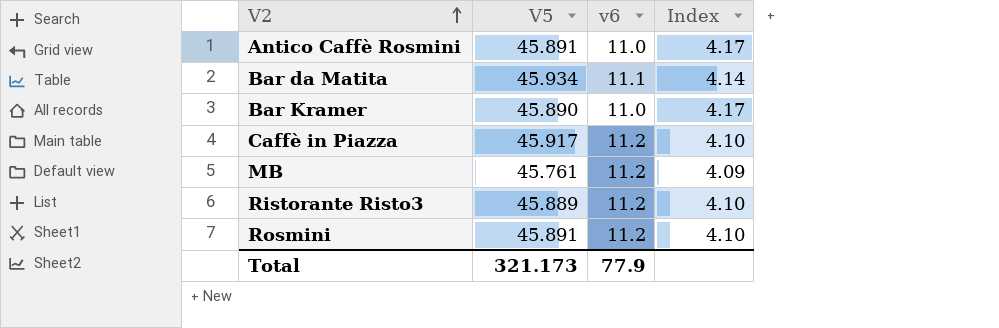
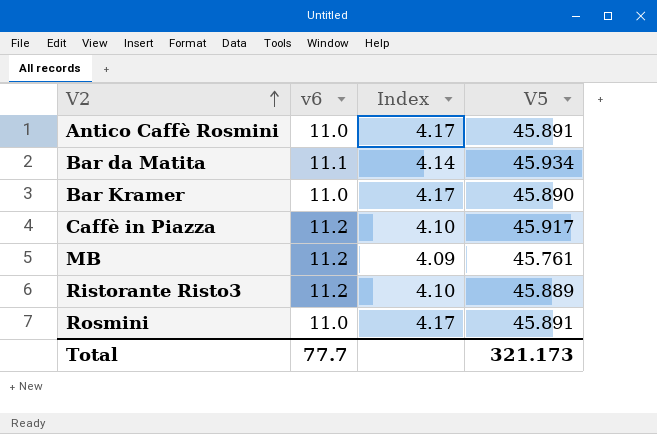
column V5 | position: 2 -> 4
Rosmini | v6: 11.2 -> 11.0
Rosmini | Index: 4.10 -> 4.17
Total | v6: 77.9 -> 77.7

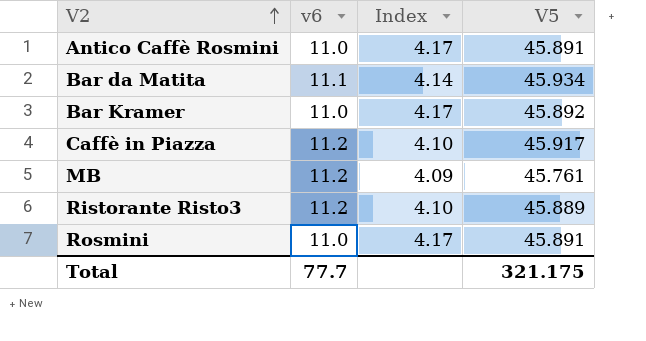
Bar Kramer | V5: 45.890 -> 45.892
Total | V5: 321.173 -> 321.175

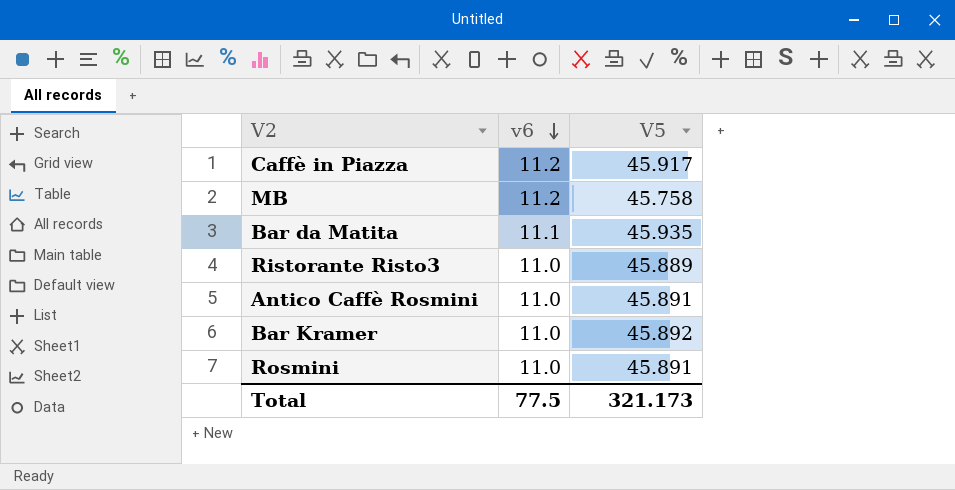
row order: V2 ascending -> v6 descending
column Index | formula: [V5] / [v6] -> none
MB | V5: 45.761 -> 45.758
Bar da Matita | V5: 45.934 -> 45.935
Ristorante Risto3 | v6: 11.2 -> 11.0
Total | v6: 77.7 -> 77.5
Total | V5: 321.175 -> 321.173

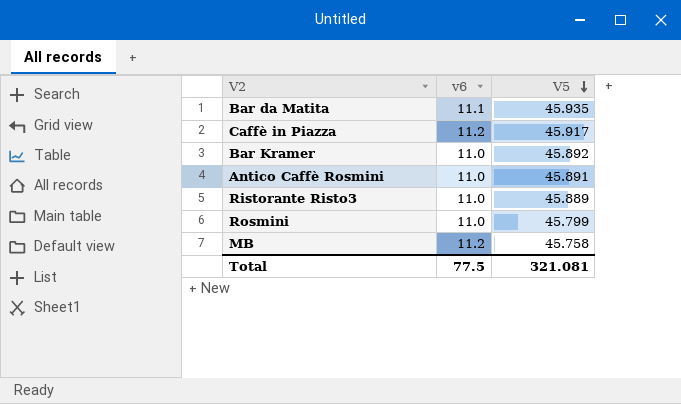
row order: v6 descending -> V5 descending
Rosmini | V5: 45.891 -> 45.799
Total | V5: 321.173 -> 321.081

